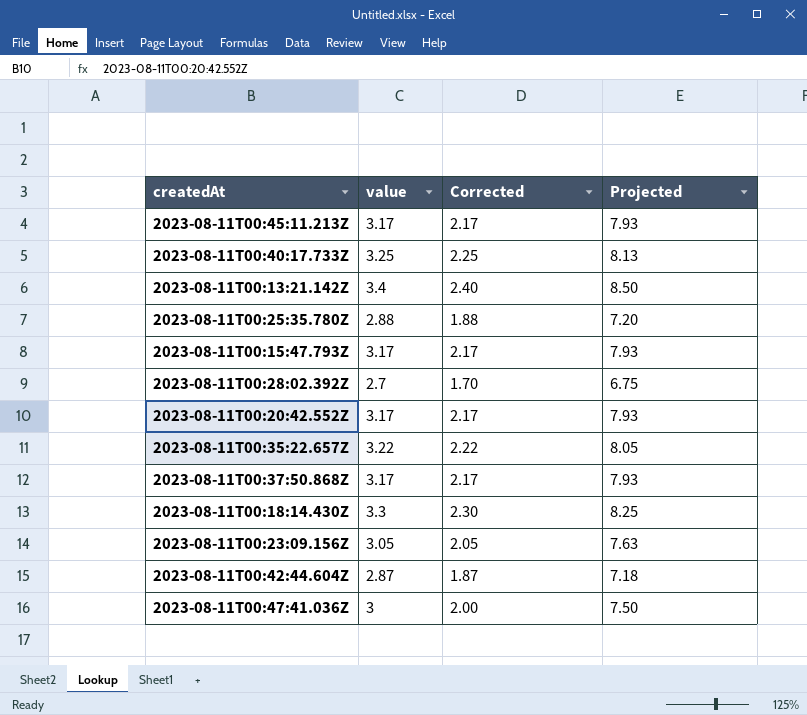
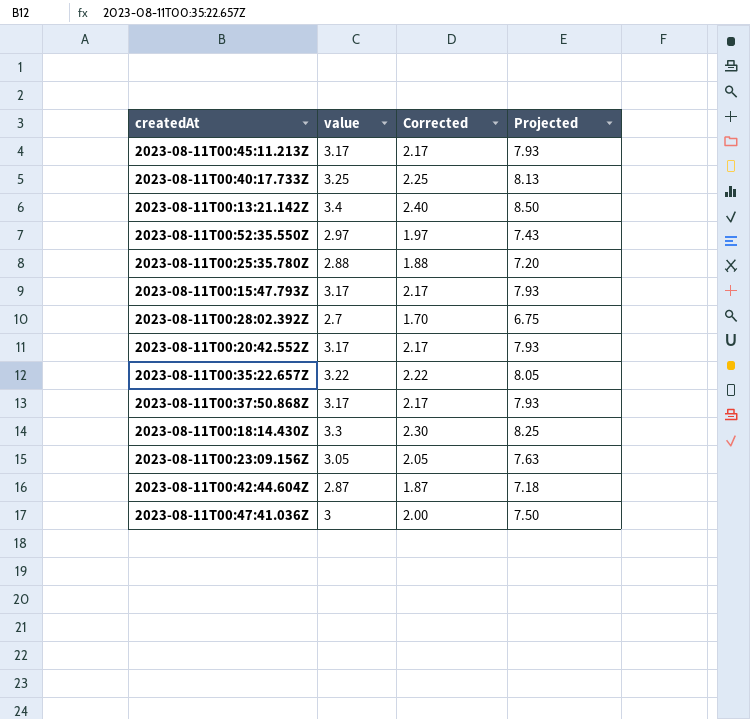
row 2023-08-11T00:52:35.550Z: none -> 2.97 | 1.97 | 7.43

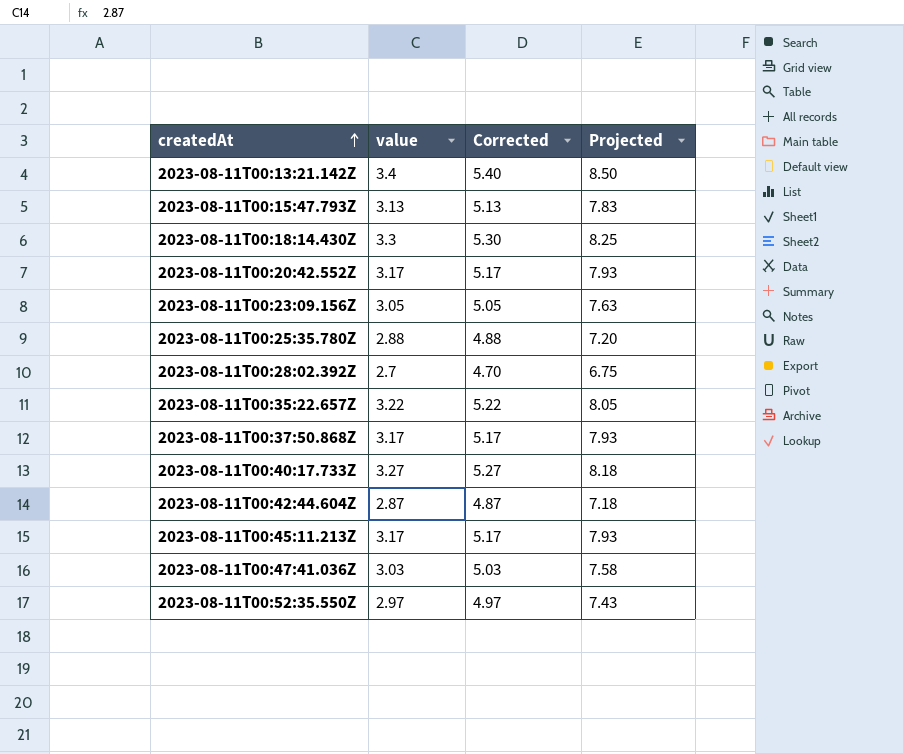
row order: none -> createdAt ascending
column Corrected | formula: [value] - 1 -> [value] + 2
2023-08-11T00:15:47.793Z | value: 3.17 -> 3.13
2023-08-11T00:15:47.793Z | Projected: 7.93 -> 7.83
2023-08-11T00:40:17.733Z | value: 3.25 -> 3.27
2023-08-11T00:40:17.733Z | Projected: 8.13 -> 8.18
2023-08-11T00:47:41.036Z | value: 3 -> 3.03
2023-08-11T00:47:41.036Z | Projected: 7.50 -> 7.58

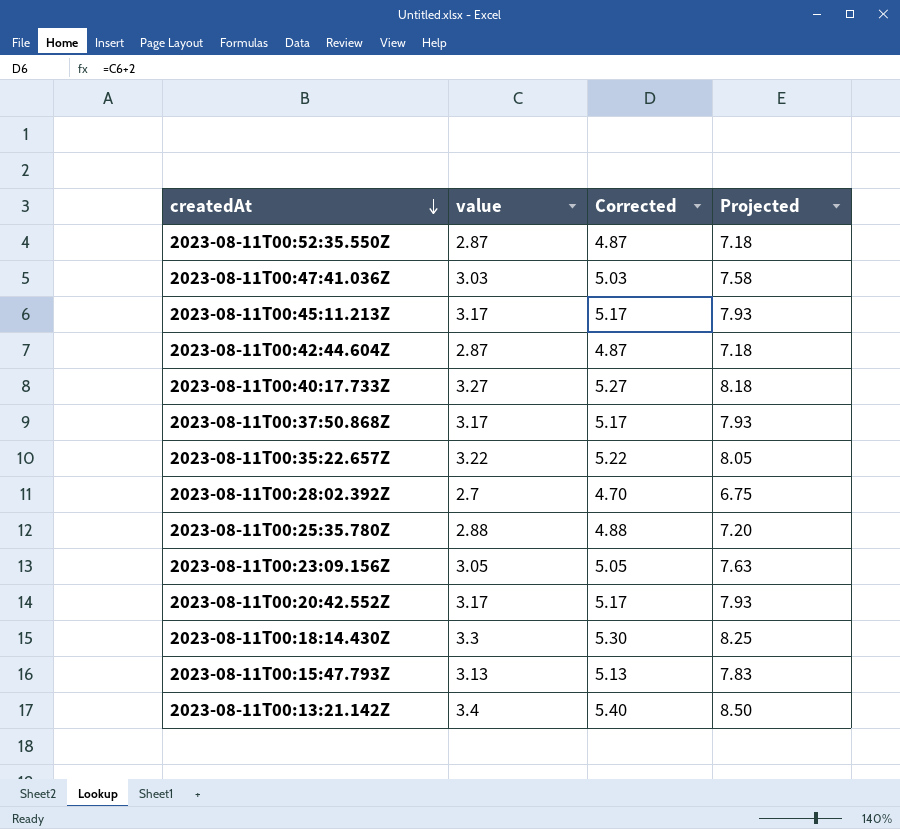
row order: createdAt ascending -> createdAt descending
2023-08-11T00:52:35.550Z | value: 2.97 -> 2.87
2023-08-11T00:52:35.550Z | Corrected: 4.97 -> 4.87
2023-08-11T00:52:35.550Z | Projected: 7.43 -> 7.18

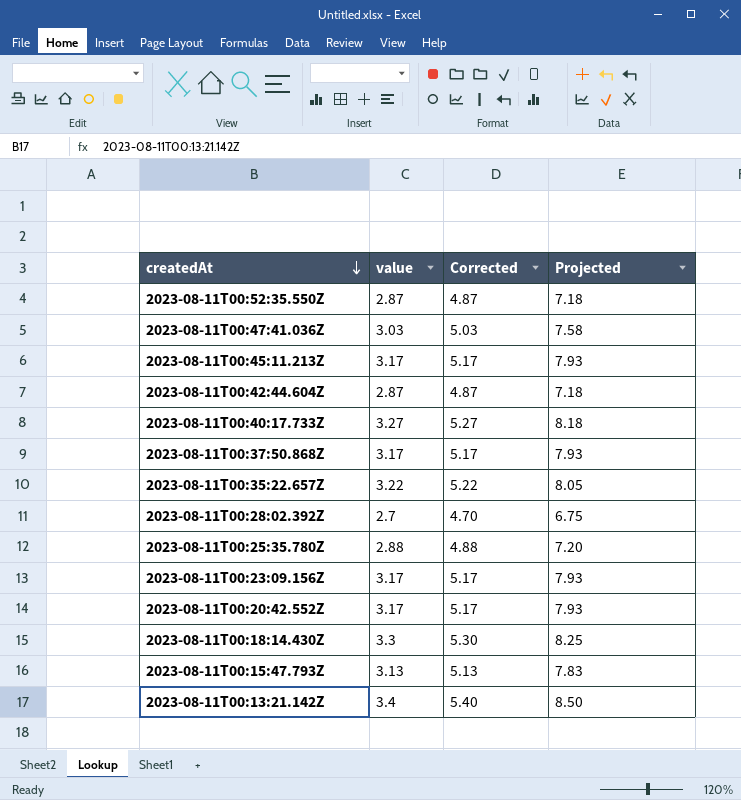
2023-08-11T00:23:09.156Z | value: 3.05 -> 3.17
2023-08-11T00:23:09.156Z | Corrected: 5.05 -> 5.17
2023-08-11T00:23:09.156Z | Projected: 7.63 -> 7.93

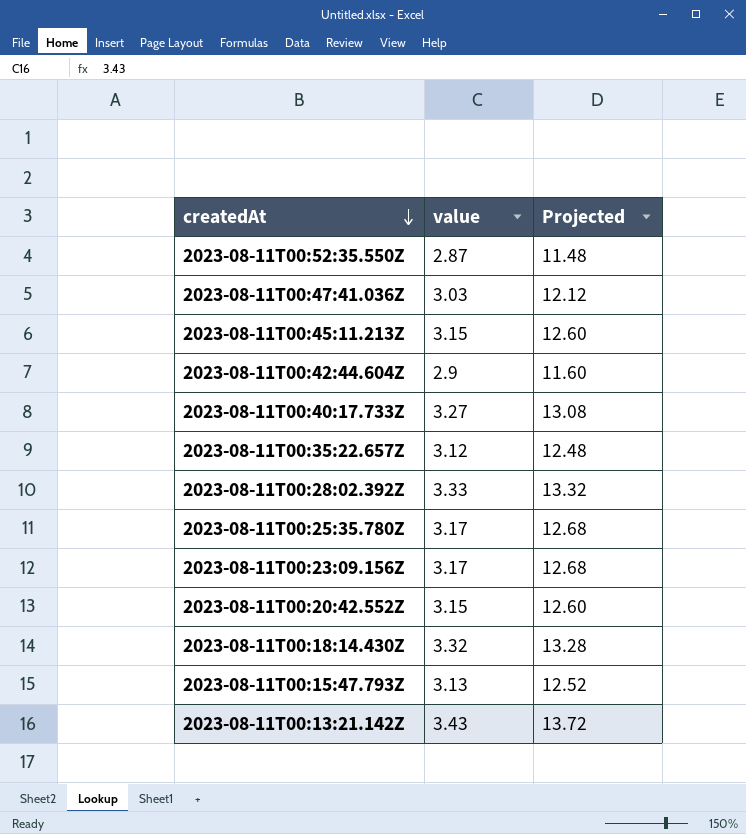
column Corrected | formula: [value] + 2 -> none
column Projected | formula: [value] * 2.5 -> [value] * 4
row 2023-08-11T00:37:50.868Z: 3.17 | 5.17 | 7.93 -> none
2023-08-11T00:45:11.213Z | value: 3.17 -> 3.15
2023-08-11T00:42:44.604Z | value: 2.87 -> 2.9
2023-08-11T00:35:22.657Z | value: 3.22 -> 3.12
2023-08-11T00:28:02.392Z | value: 2.7 -> 3.33
2023-08-11T00:25:35.780Z | value: 2.88 -> 3.17
2023-08-11T00:20:42.552Z | value: 3.17 -> 3.15
2023-08-11T00:18:14.430Z | value: 3.3 -> 3.32
2023-08-11T00:13:21.142Z | value: 3.4 -> 3.43

